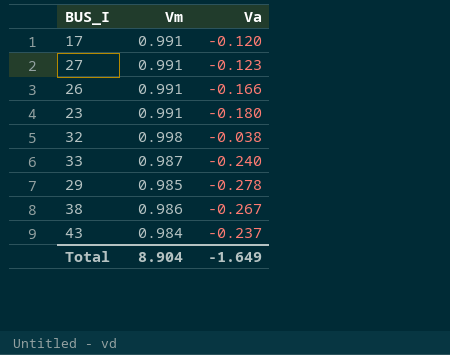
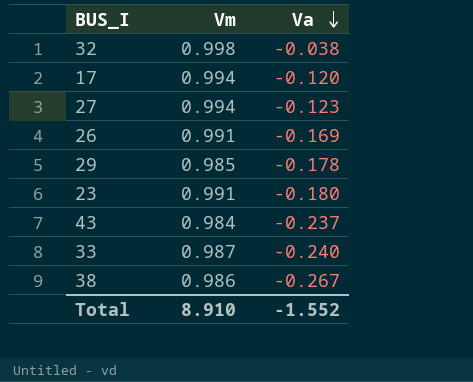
row order: none -> Va descending
17 | Vm: 0.991 -> 0.994
27 | Vm: 0.991 -> 0.994
26 | Va: -0.166 -> -0.169
29 | Va: -0.278 -> -0.178
Total | Vm: 8.904 -> 8.910
Total | Va: -1.649 -> -1.552

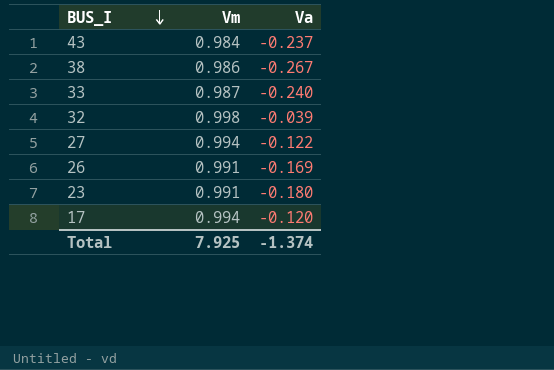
row order: Va descending -> BUS_I descending
row 29: 0.985 | -0.178 -> none
32 | Va: -0.038 -> -0.039
27 | Va: -0.123 -> -0.122
Total | Vm: 8.910 -> 7.925
Total | Va: -1.552 -> -1.374

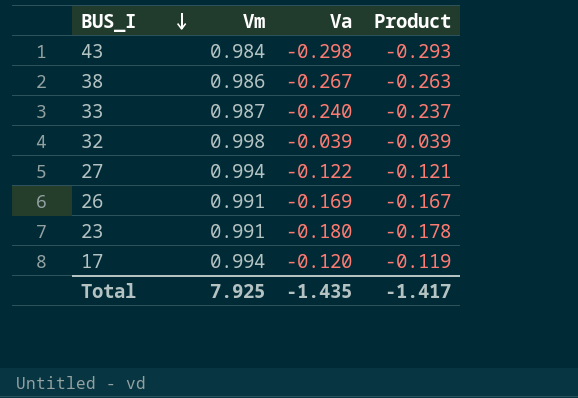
column Product | formula: none -> [Vm] * [Va]
43 | Va: -0.237 -> -0.298
Total | Va: -1.374 -> -1.435

